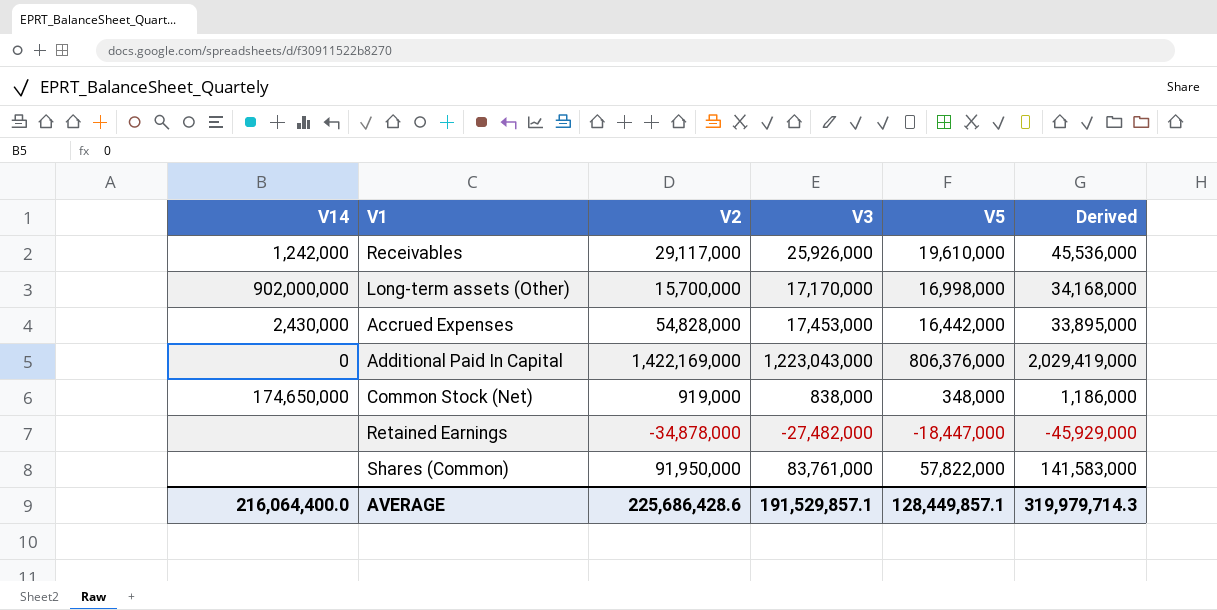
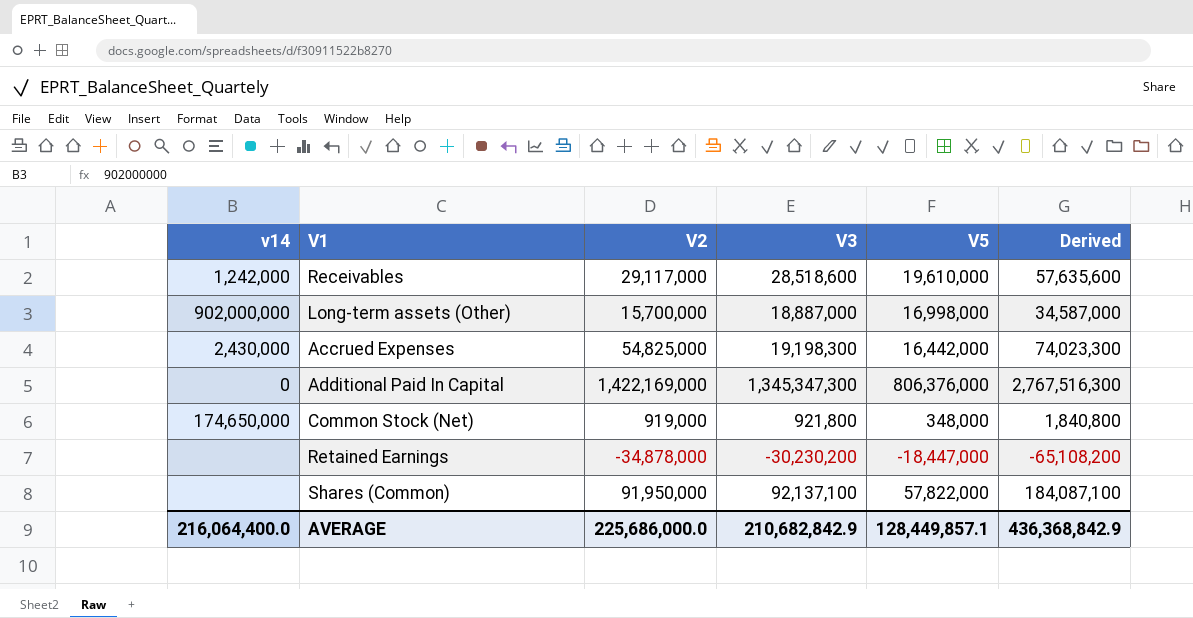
column name: V14 -> v14
column Derived | formula: [V3] + [V5] -> [V2] + [V3]
Receivables | V3: 25,926,000 -> 28,518,600
Long-term assets (Other) | V3: 17,170,000 -> 18,887,000
Accrued Expenses | V2: 54,828,000 -> 54,825,000
Accrued Expenses | V3: 17,453,000 -> 19,198,300
Additional Paid In Capital | V3: 1,223,043,000 -> 1,345,347,300
Common Stock (Net) | V3: 838,000 -> 921,800
Retained Earnings | V3: -27,482,000 -> -30,230,200
Shares (Common) | V3: 83,761,000 -> 92,137,100
AVERAGE | V2: 225,686,428.6 -> 225,686,000.0
AVERAGE | V3: 191,529,857.1 -> 210,682,842.9
AVERAGE | Derived: 319,979,714.3 -> 436,368,842.9

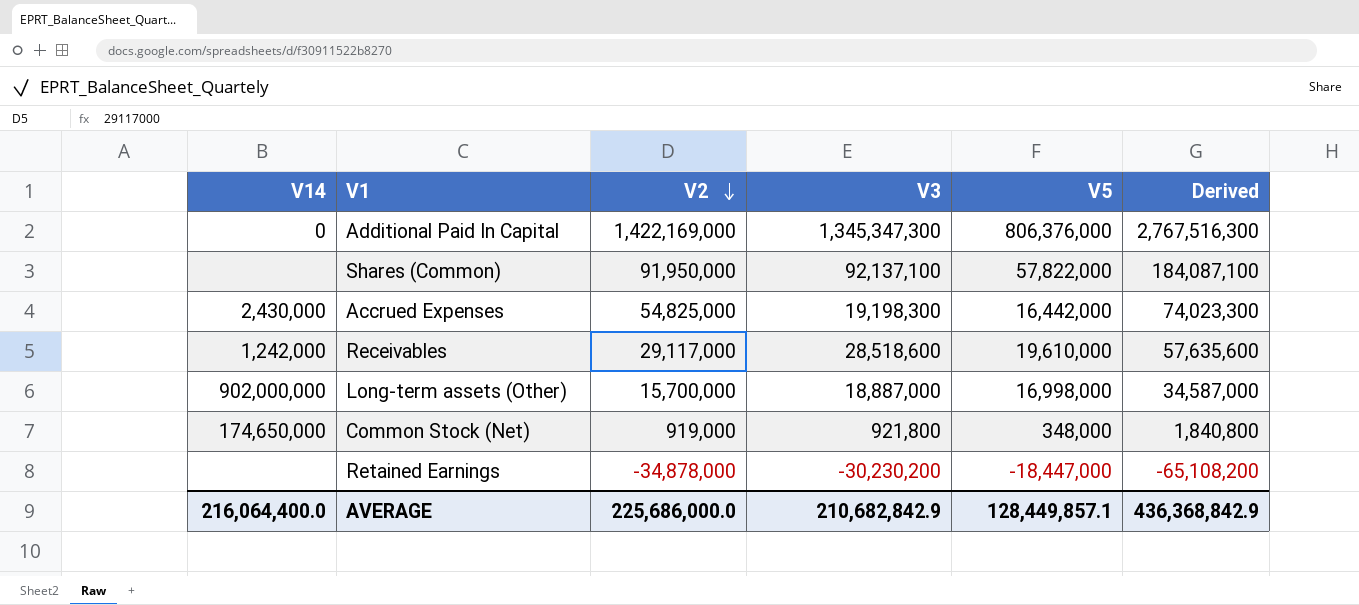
row order: none -> V2 descending
column name: v14 -> V14

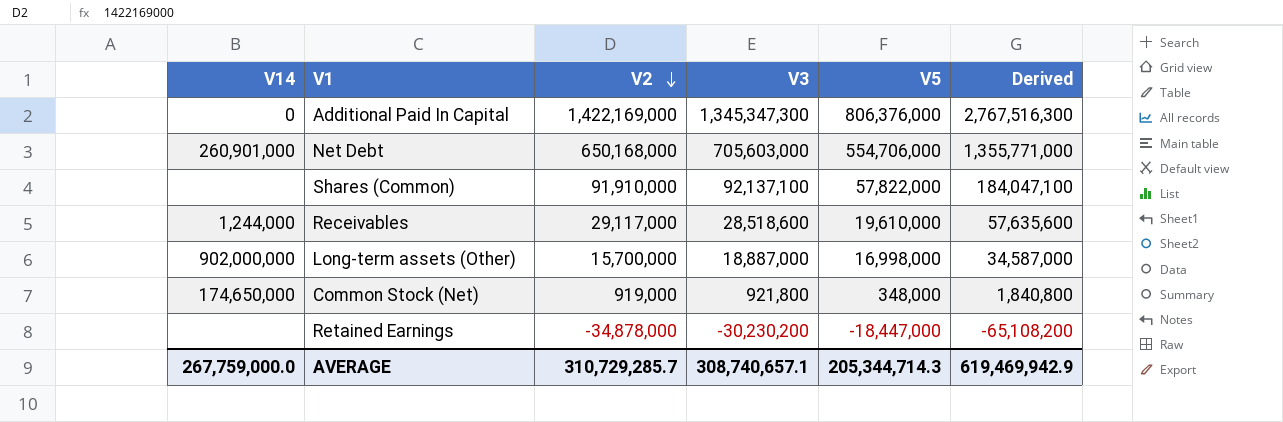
row Accrued Expenses: 2,430,000 | 54,825,000 | 19,198,300 | 16,442,000 | 74,023,300 -> none
row Net Debt: none -> 260,901,000 | 650,168,000 | 705,603,000 | 554,706,000 | 1,355,771,000
Shares (Common) | V2: 91,950,000 -> 91,910,000
Shares (Common) | Derived: 184,087,100 -> 184,047,100
Receivables | V14: 1,242,000 -> 1,244,000
AVERAGE | V14: 216,064,400.0 -> 267,759,000.0
AVERAGE | V2: 225,686,000.0 -> 310,729,285.7
AVERAGE | V3: 210,682,842.9 -> 308,740,657.1
AVERAGE | V5: 128,449,857.1 -> 205,344,714.3
AVERAGE | Derived: 436,368,842.9 -> 619,469,942.9

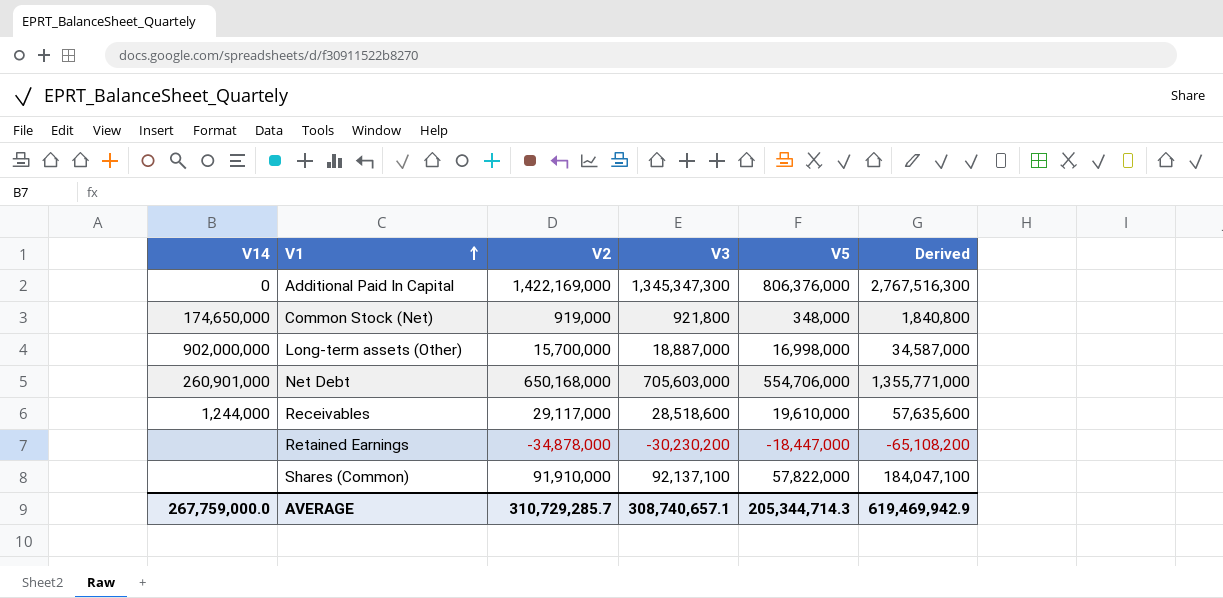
row order: V2 descending -> V1 ascending

